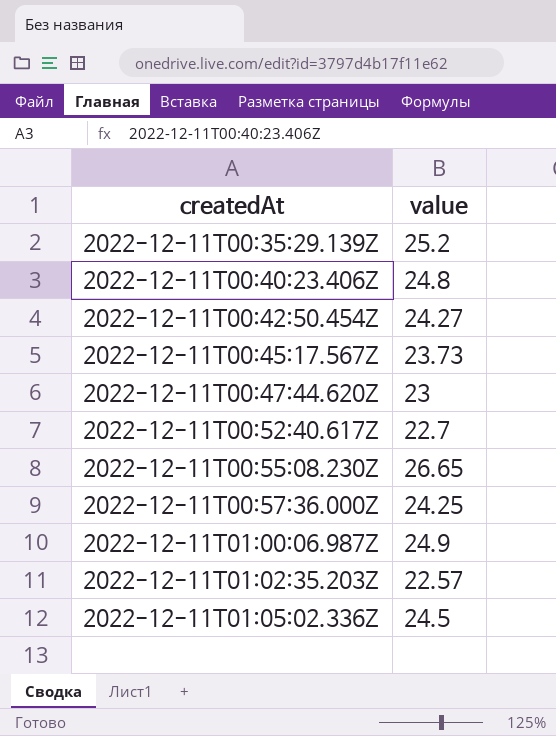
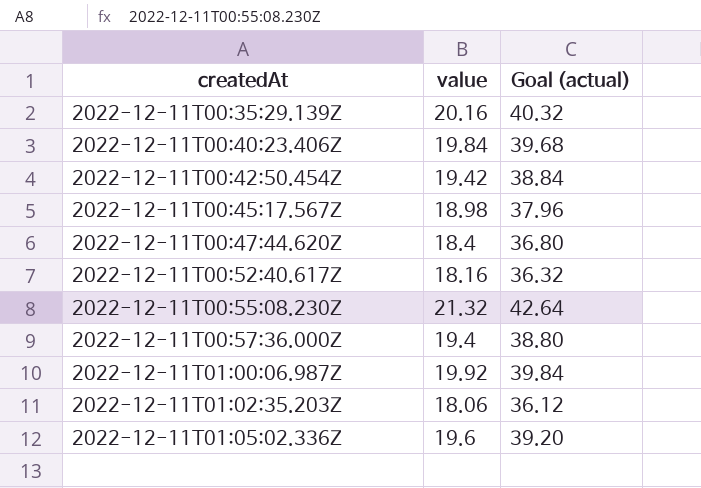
column Goal (actual) | formula: none -> [value] * 2
2022-12-11T00:35:29.139Z | value: 25.2 -> 20.16
2022-12-11T00:40:23.406Z | value: 24.8 -> 19.84
2022-12-11T00:42:50.454Z | value: 24.27 -> 19.42
2022-12-11T00:45:17.567Z | value: 23.73 -> 18.98
2022-12-11T00:47:44.620Z | value: 23 -> 18.4
2022-12-11T00:52:40.617Z | value: 22.7 -> 18.16
2022-12-11T00:55:08.230Z | value: 26.65 -> 21.32
2022-12-11T00:57:36.000Z | value: 24.25 -> 19.4
2022-12-11T01:00:06.987Z | value: 24.9 -> 19.92
2022-12-11T01:02:35.203Z | value: 22.57 -> 18.06
2022-12-11T01:05:02.336Z | value: 24.5 -> 19.6

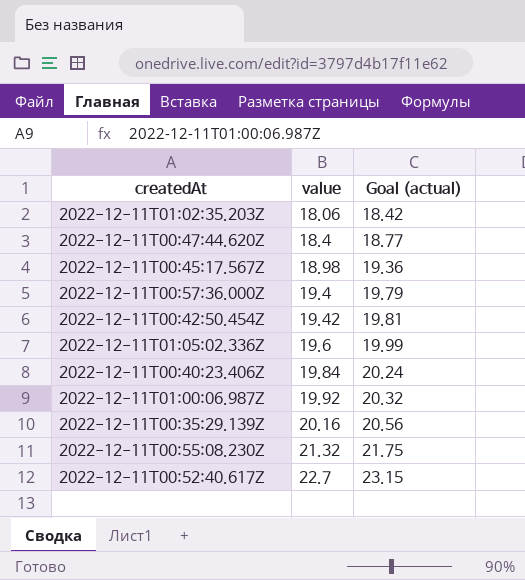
row order: createdAt ascending -> value ascending
column Goal (actual) | formula: [value] * 2 -> [value] * 1.02
2022-12-11T00:52:40.617Z | value: 18.16 -> 22.7

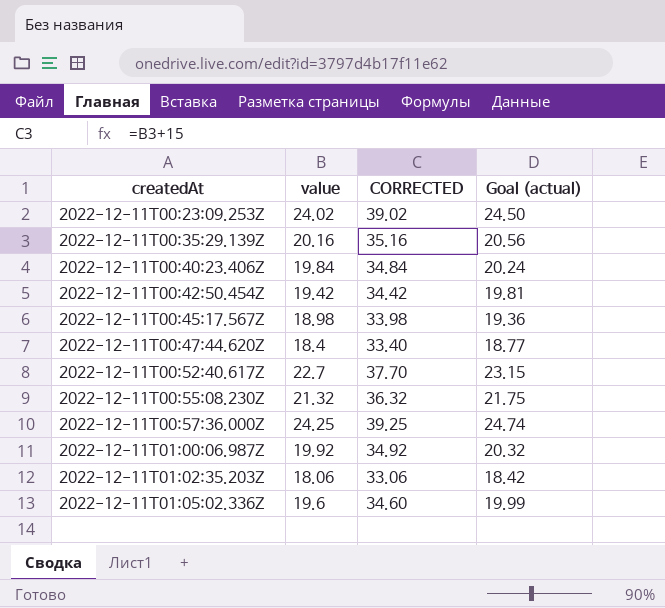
row order: value ascending -> createdAt ascending
column CORRECTED | formula: none -> [value] + 15
row 2022-12-11T00:23:09.253Z: none -> 24.02 | 39.02 | 24.50
2022-12-11T00:57:36.000Z | value: 19.4 -> 24.25
2022-12-11T00:57:36.000Z | Goal (actual): 19.79 -> 24.74

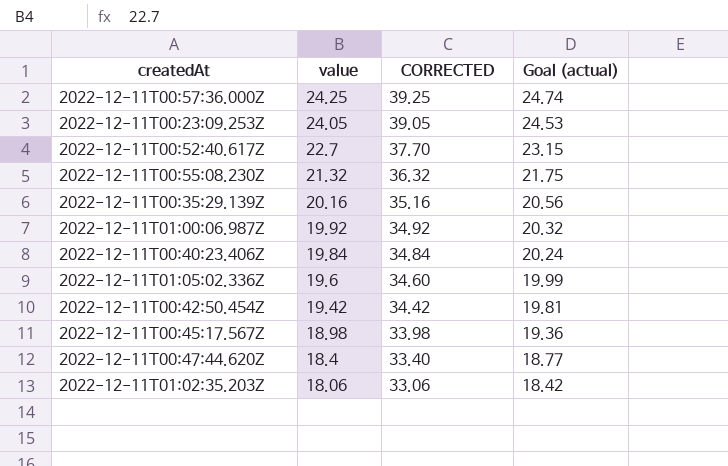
row order: createdAt ascending -> value descending
2022-12-11T00:23:09.253Z | value: 24.02 -> 24.05
2022-12-11T00:23:09.253Z | CORRECTED: 39.02 -> 39.05
2022-12-11T00:23:09.253Z | Goal (actual): 24.50 -> 24.53

